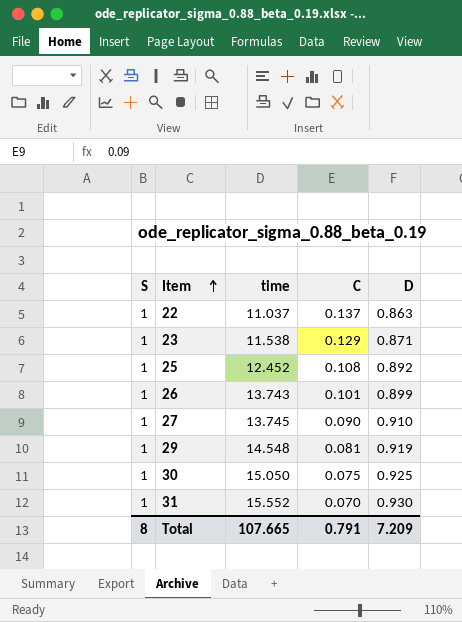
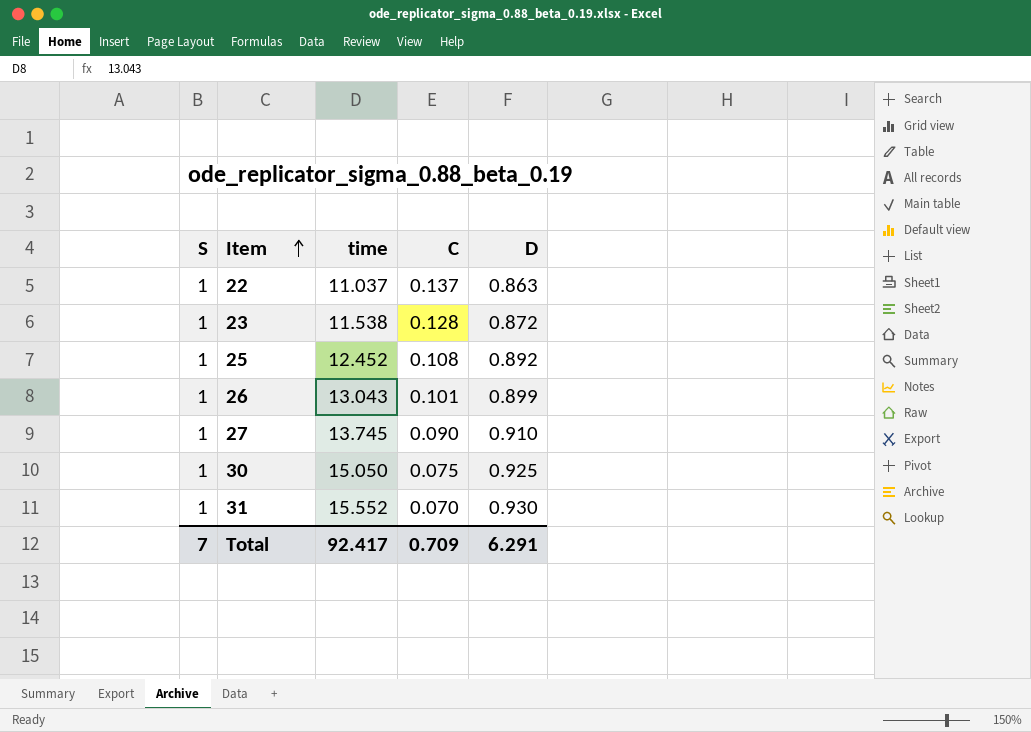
row 29: 1 | 14.548 | 0.081 | 0.919 -> none
23 | C: 0.129 -> 0.128
23 | D: 0.871 -> 0.872
26 | time: 13.743 -> 13.043
Total | S: 8 -> 7
Total | time: 107.665 -> 92.417
Total | C: 0.791 -> 0.709
Total | D: 7.209 -> 6.291

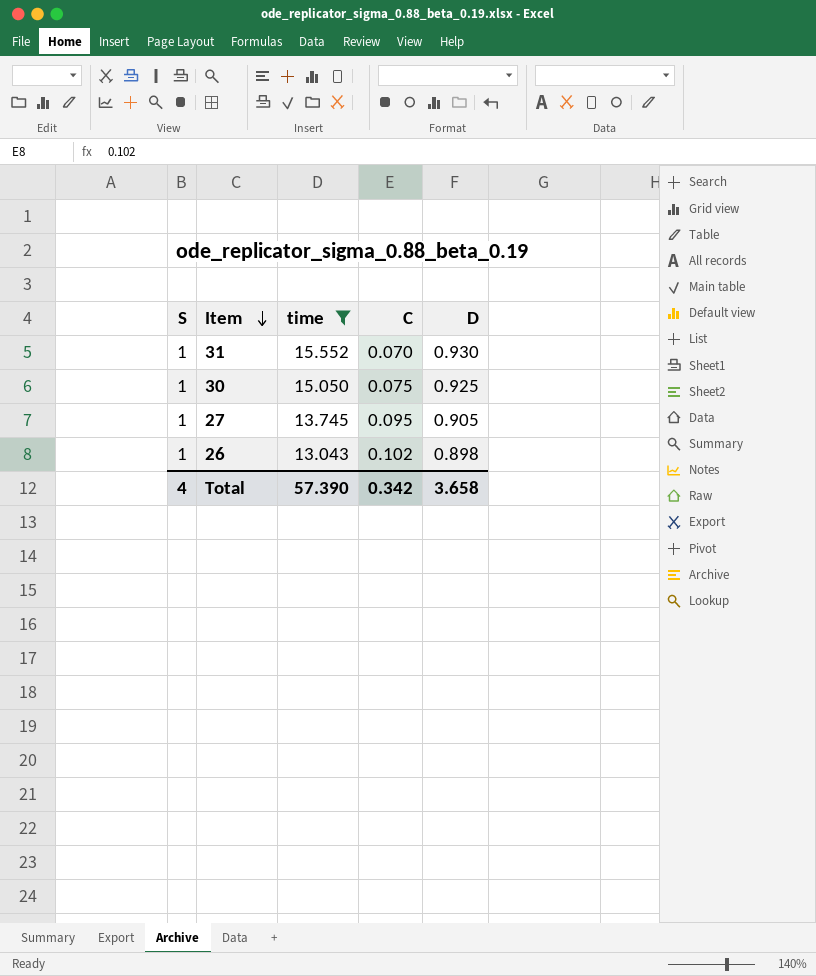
filter: none -> time >= 13.043
row order: Item ascending -> Item descending
27 | C: 0.090 -> 0.095
27 | D: 0.910 -> 0.905
26 | C: 0.101 -> 0.102
26 | D: 0.899 -> 0.898
Total | S: 7 -> 4
Total | time: 92.417 -> 57.390
Total | C: 0.709 -> 0.342
Total | D: 6.291 -> 3.658

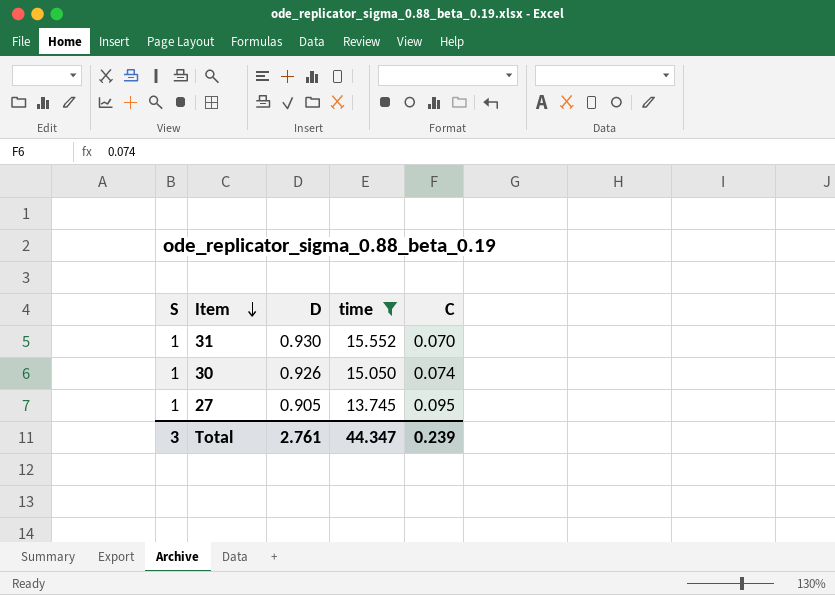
column D | position: 5 -> 3
row 26: 1 | 13.043 | 0.102 | 0.898 -> none
30 | D: 0.925 -> 0.926
30 | C: 0.075 -> 0.074
Total | S: 4 -> 3
Total | D: 3.658 -> 2.761
Total | time: 57.390 -> 44.347
Total | C: 0.342 -> 0.239

